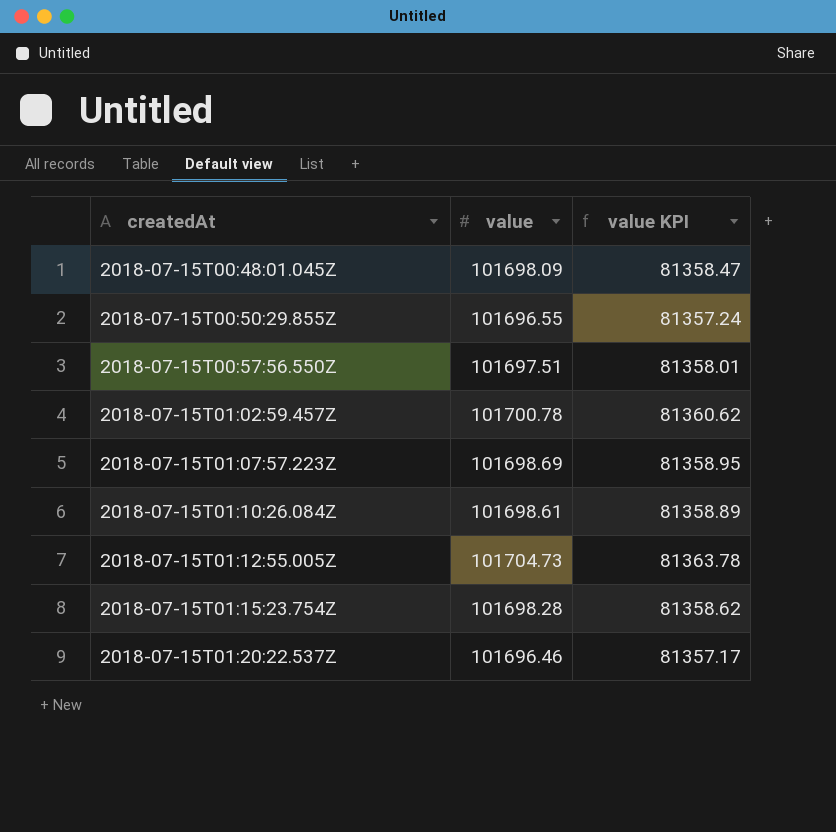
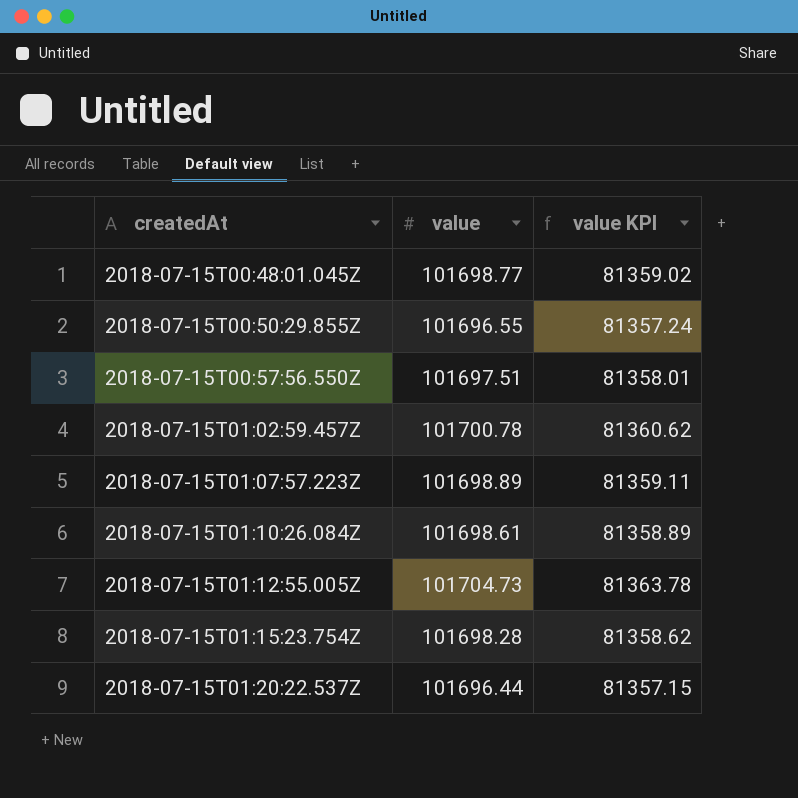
2018-07-15T00:48:01.045Z | value: 101698.09 -> 101698.77
2018-07-15T00:48:01.045Z | value KPI: 81358.47 -> 81359.02
2018-07-15T01:07:57.223Z | value: 101698.69 -> 101698.89
2018-07-15T01:07:57.223Z | value KPI: 81358.95 -> 81359.11
2018-07-15T01:20:22.537Z | value: 101696.46 -> 101696.44
2018-07-15T01:20:22.537Z | value KPI: 81357.17 -> 81357.15

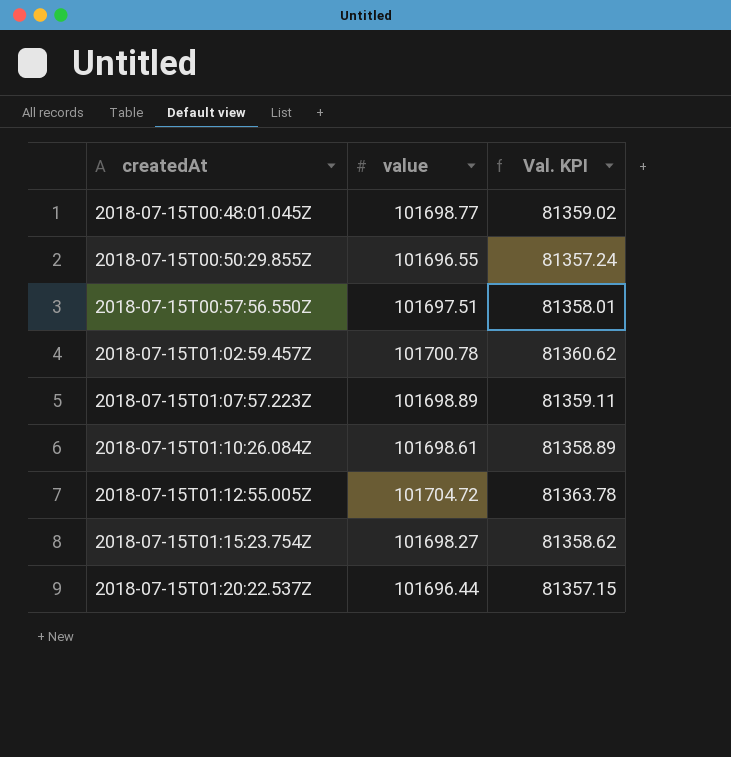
column name: value KPI -> Val. KPI
2018-07-15T01:12:55.005Z | value: 101704.73 -> 101704.72
2018-07-15T01:15:23.754Z | value: 101698.28 -> 101698.27

